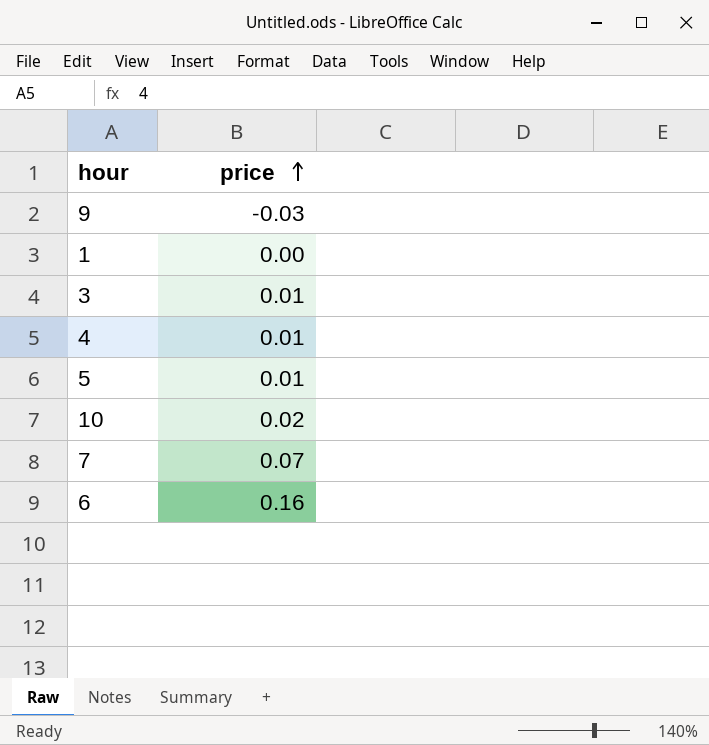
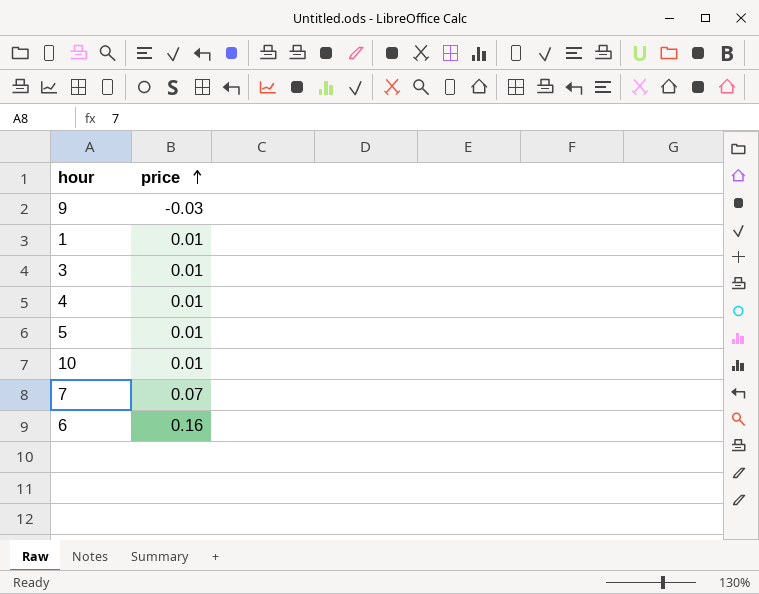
1 | price: 0.00 -> 0.01
10 | price: 0.02 -> 0.01

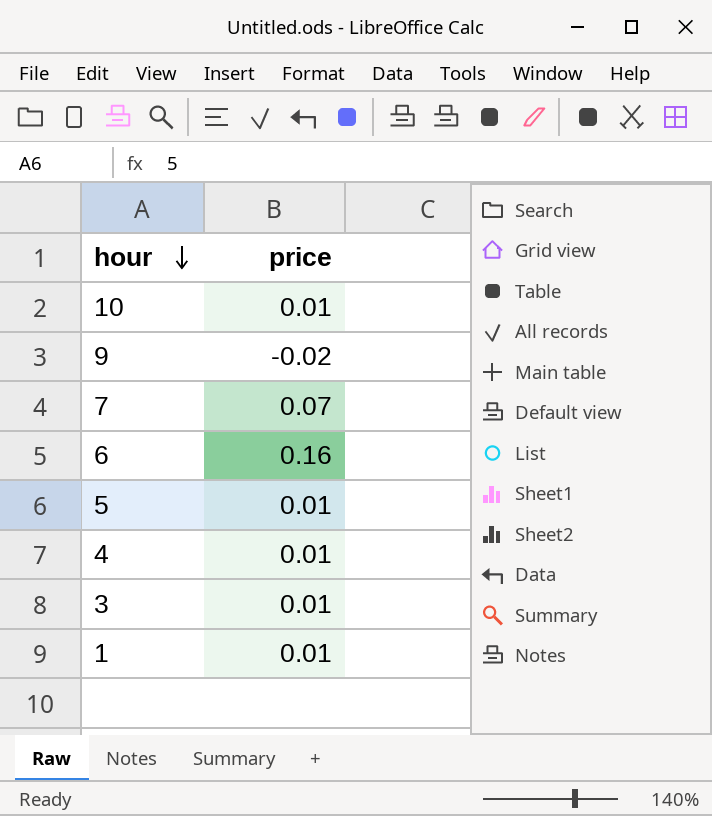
row order: price ascending -> hour descending
9 | price: -0.03 -> -0.02

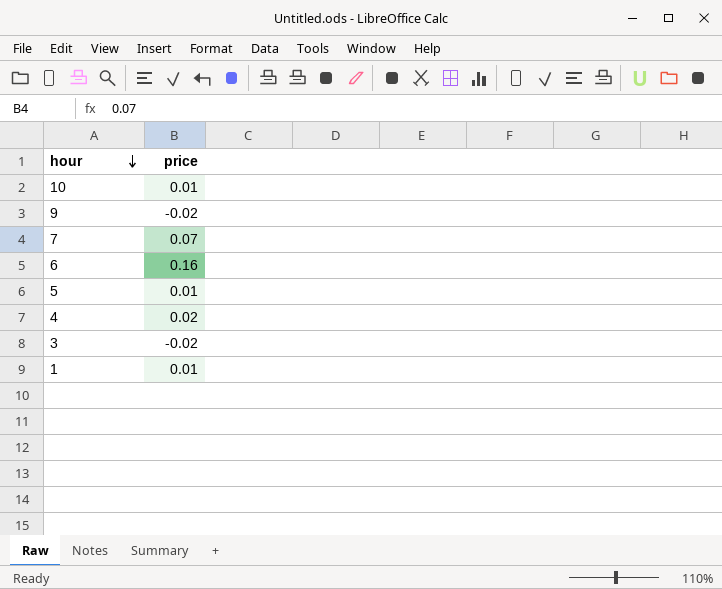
4 | price: 0.01 -> 0.02
3 | price: 0.01 -> -0.02

